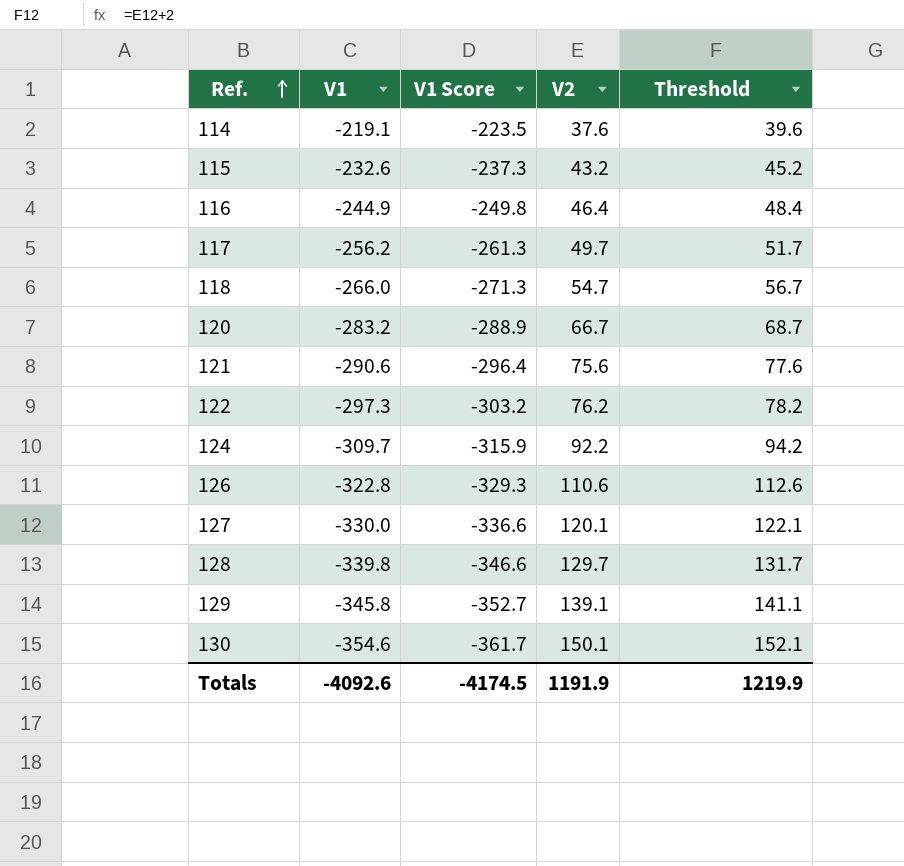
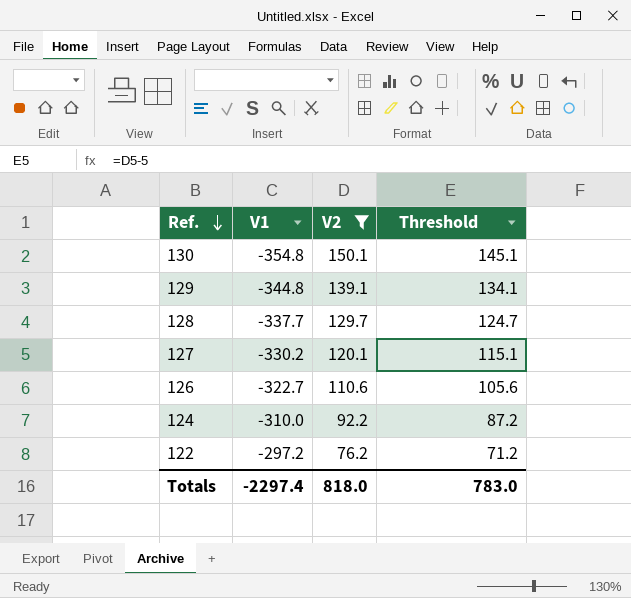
filter: none -> V2 >= 76.2
row order: Ref. ascending -> Ref. descending
column V1 Score | formula: [V1] * 1.02 -> none
column Threshold | formula: [V2] + 2 -> [V2] - 5
130 | V1: -354.6 -> -354.8
129 | V1: -345.8 -> -344.8
128 | V1: -339.8 -> -337.7
127 | V1: -330.0 -> -330.2
126 | V1: -322.8 -> -322.7
124 | V1: -309.7 -> -310.0
122 | V1: -297.3 -> -297.2
Totals | V1: -4092.6 -> -2297.4
Totals | V2: 1191.9 -> 818.0
Totals | Threshold: 1219.9 -> 783.0

